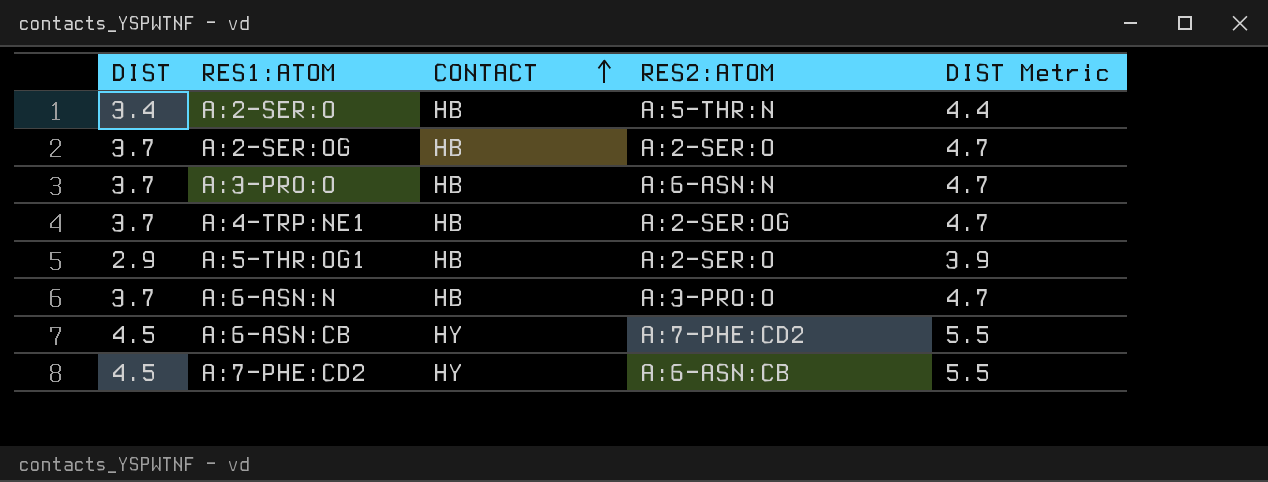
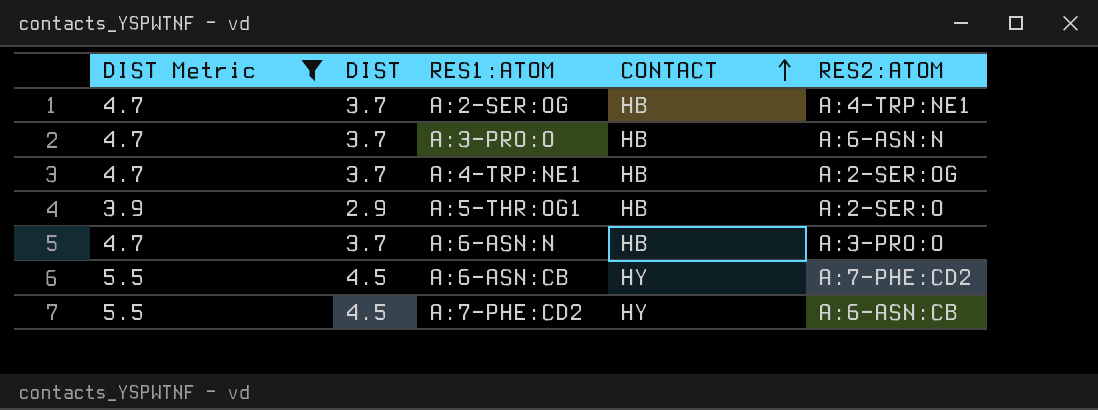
filter: none -> DIST Metric != 4.4
column DIST Metric | position: 5 -> 1
A:2-SER:OG | RES2:ATOM: A:2-SER:O -> A:4-TRP:NE1

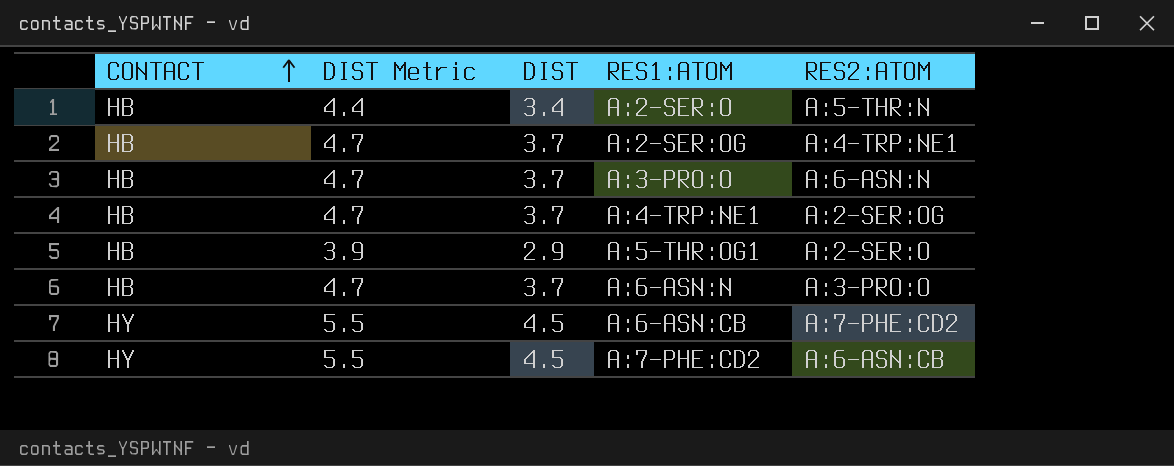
filter: DIST Metric != 4.4 -> none
column CONTACT | position: 4 -> 1

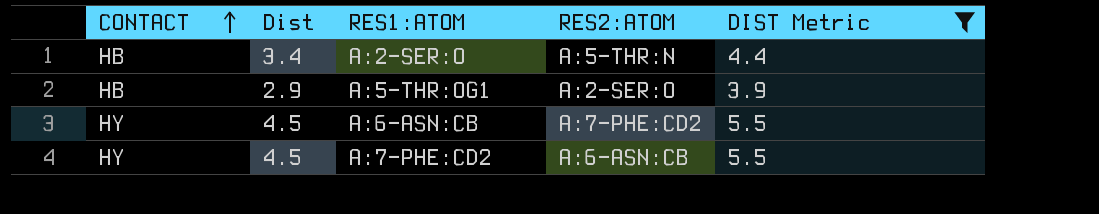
filter: none -> DIST Metric != 4.7
column name: DIST -> Dist
column DIST Metric | position: 2 -> 5

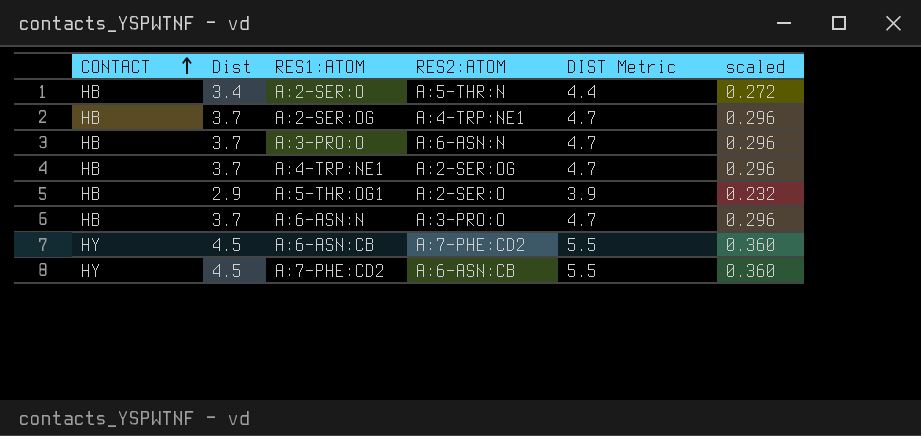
filter: DIST Metric != 4.7 -> none
column scaled | formula: none -> [Dist] * 0.08

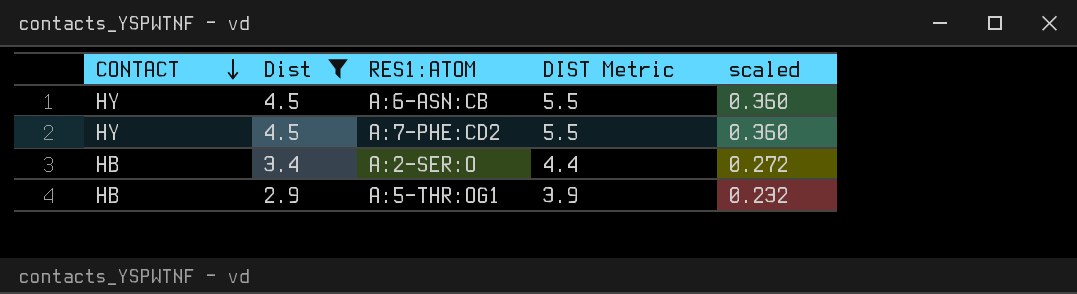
filter: none -> Dist != 3.7
row order: CONTACT ascending -> CONTACT descending
column RES2:ATOM | position: 4 -> none

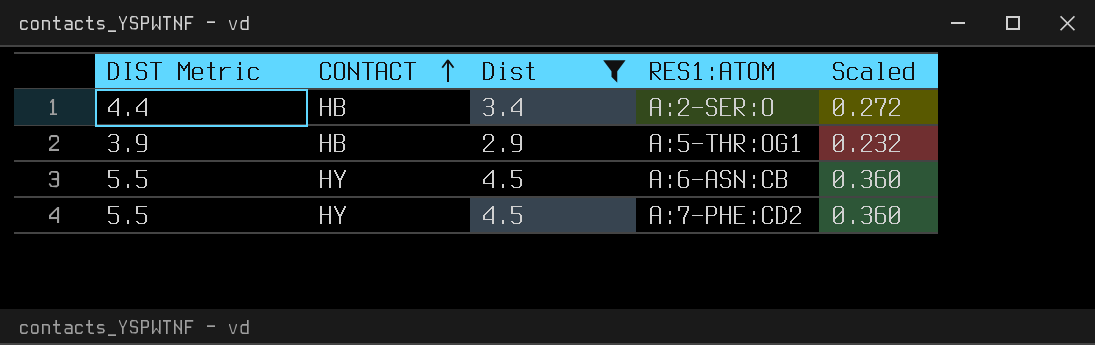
row order: CONTACT descending -> CONTACT ascending
column DIST Metric | position: 4 -> 1
column name: scaled -> Scaled

